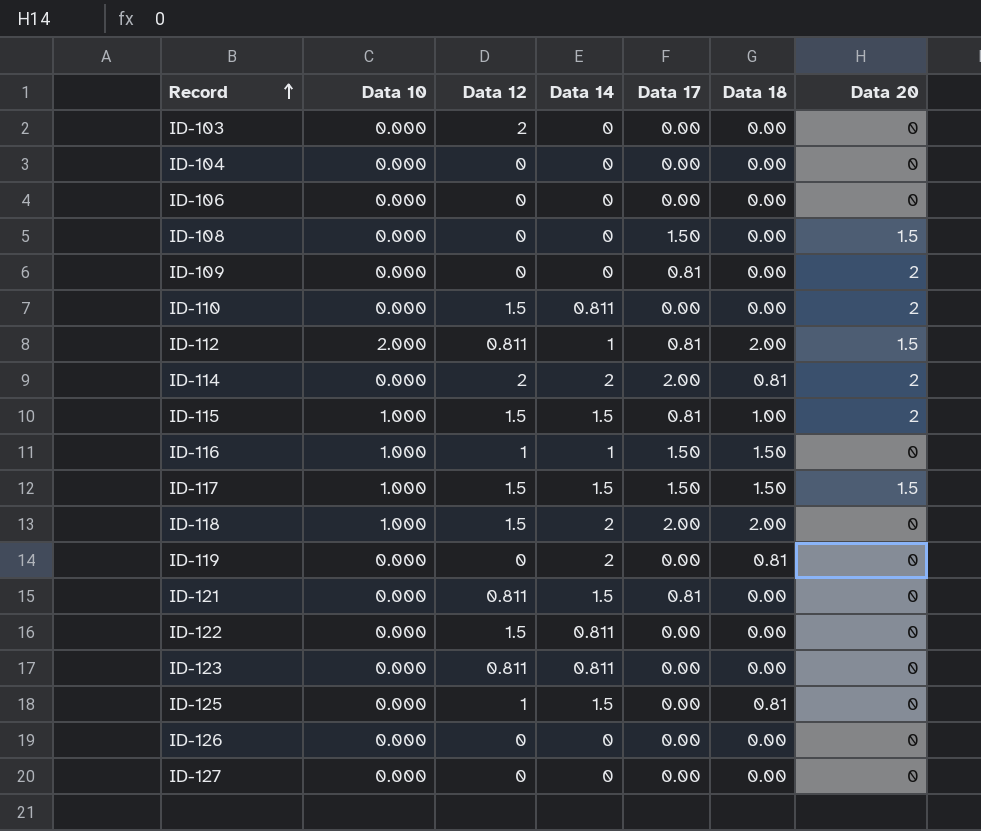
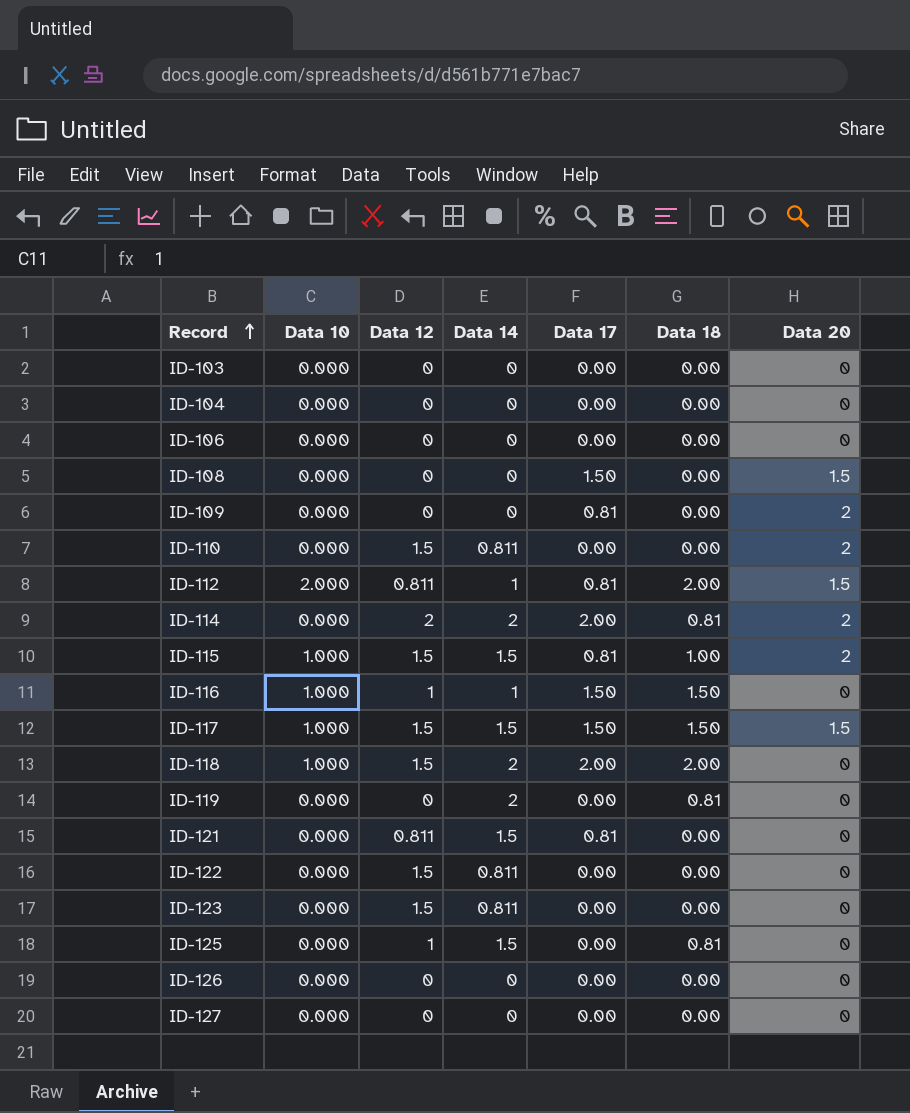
ID-103 | Data 12: 2 -> 0
ID-123 | Data 12: 0.811 -> 1.5

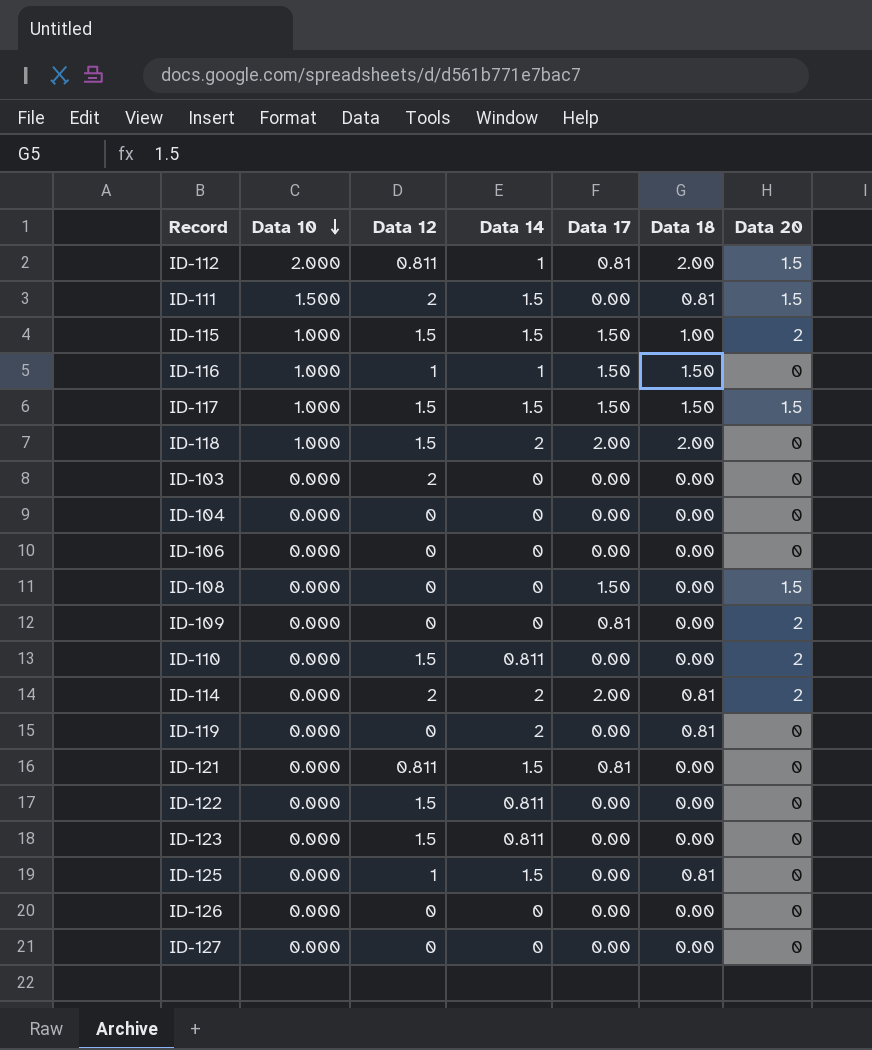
row order: Record ascending -> Data 10 descending
row ID-111: none -> 1.500 | 2 | 1.5 | 0.00 | 0.81 | 1.5
ID-115 | Data 17: 0.81 -> 1.50
ID-103 | Data 12: 0 -> 2

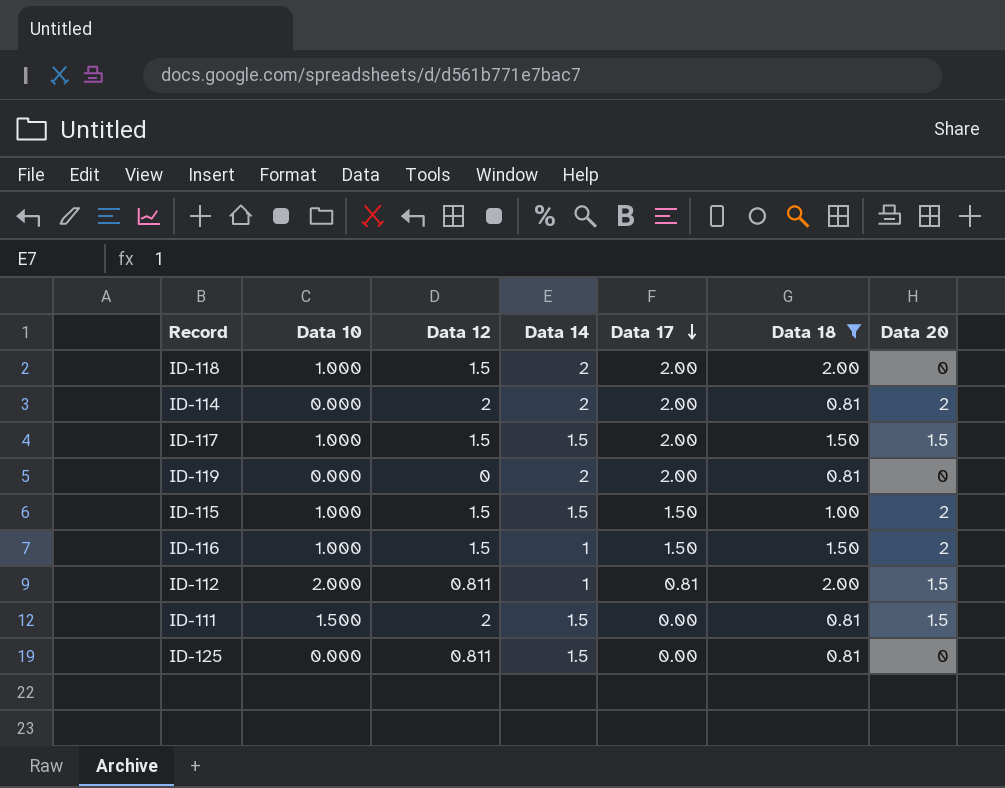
filter: none -> Data 18 != 0.00
row order: Data 10 descending -> Data 17 descending
ID-117 | Data 17: 1.50 -> 2.00
ID-119 | Data 17: 0.00 -> 2.00
ID-116 | Data 12: 1 -> 1.5
ID-116 | Data 20: 0 -> 2
ID-125 | Data 12: 1 -> 0.811

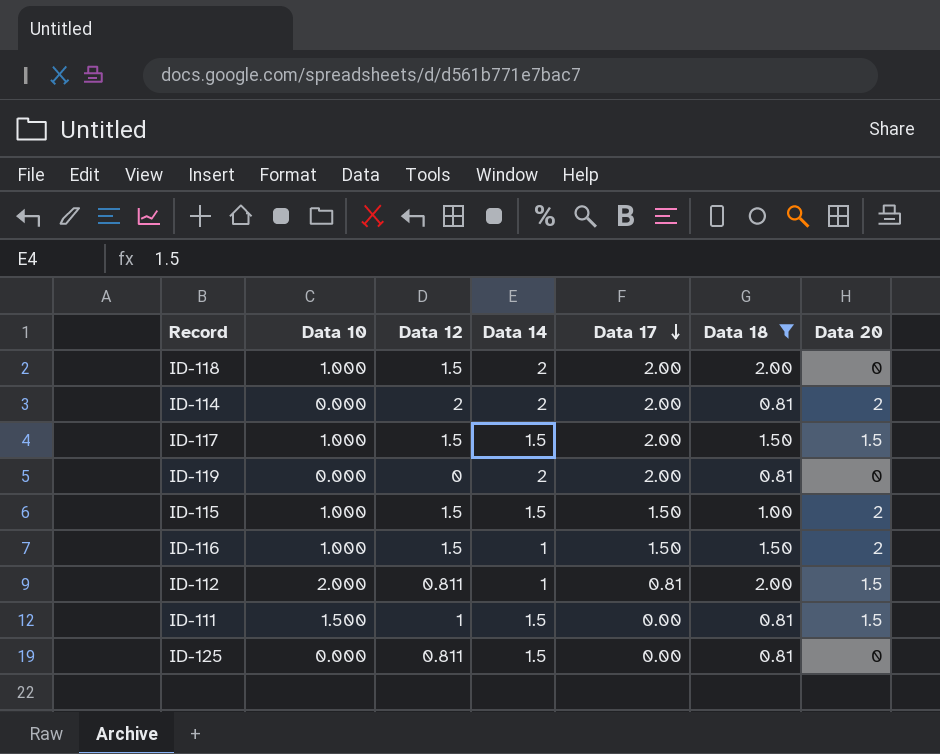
ID-111 | Data 12: 2 -> 1

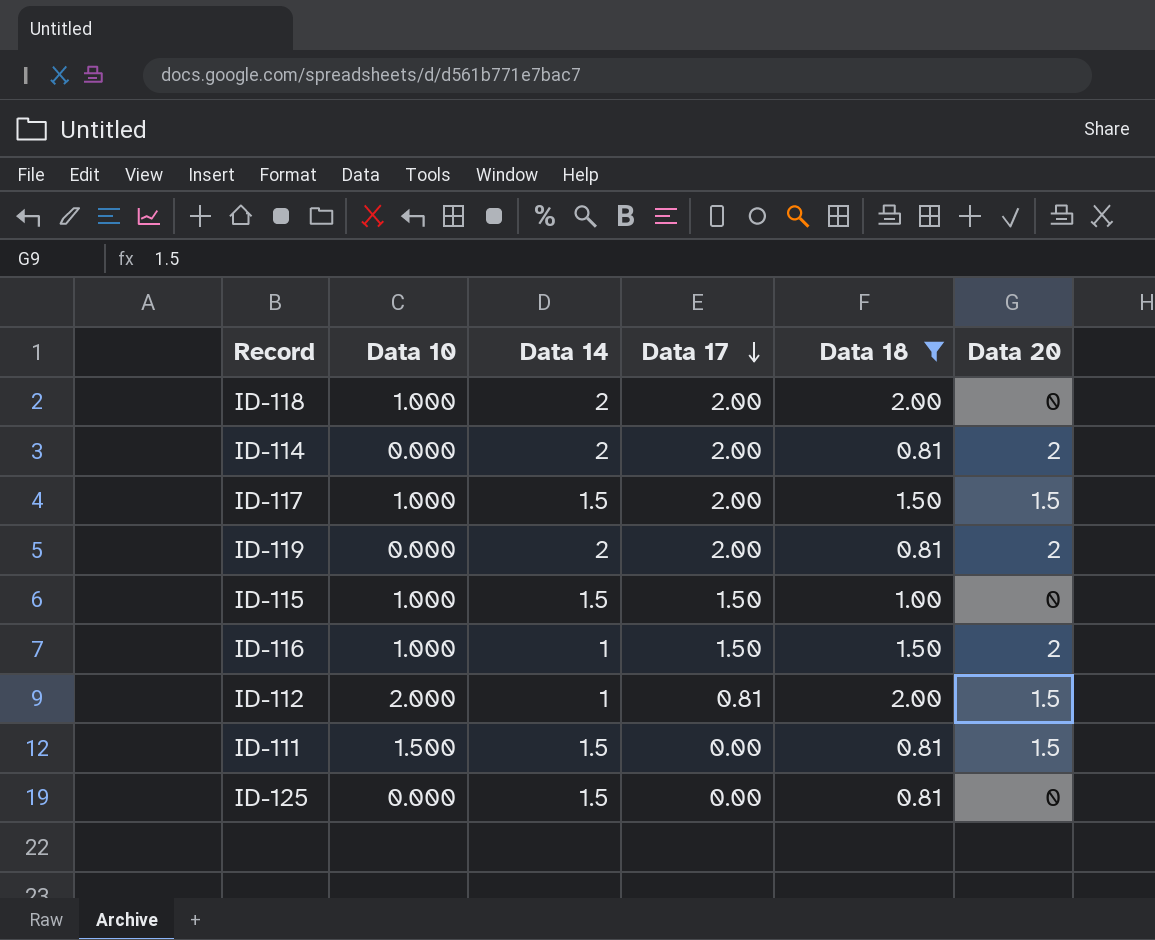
column Data 12 | position: 3 -> none
ID-119 | Data 20: 0 -> 2
ID-115 | Data 20: 2 -> 0

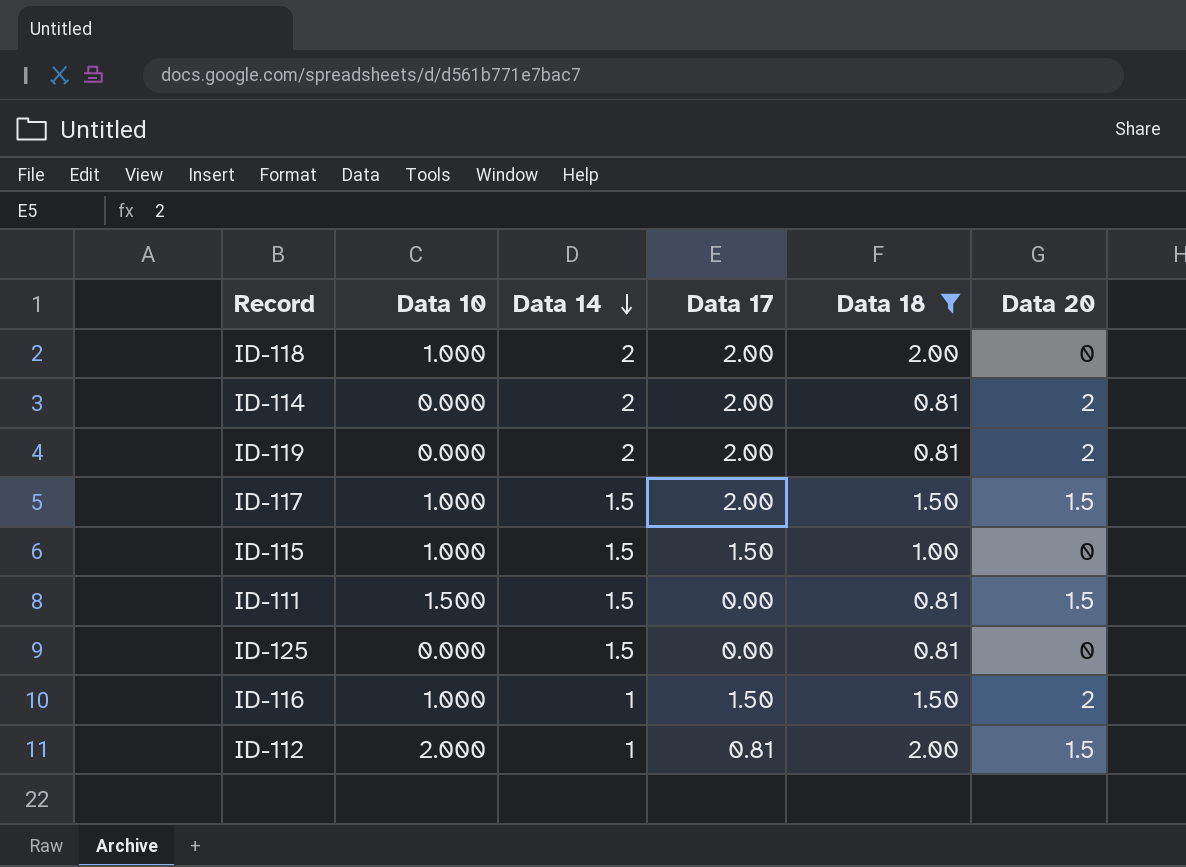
row order: Data 17 descending -> Data 14 descending

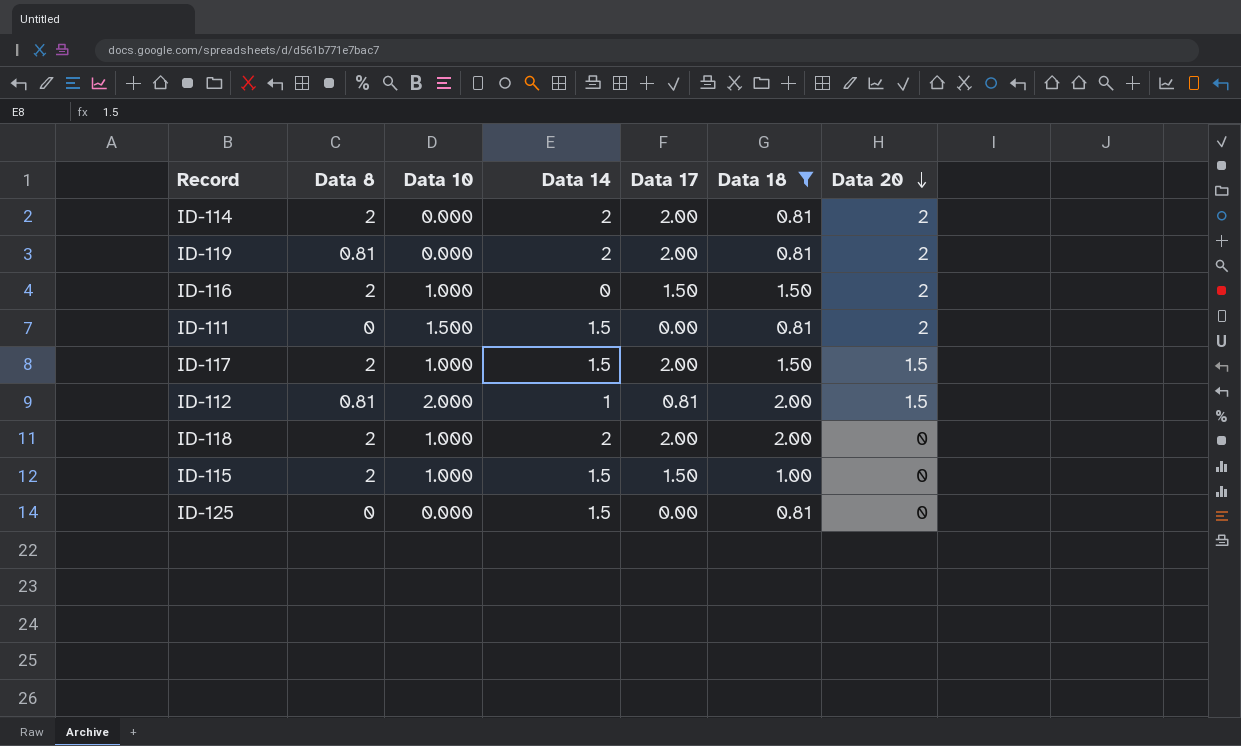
row order: Data 14 descending -> Data 20 descending
column Data 8 | position: none -> 2
ID-116 | Data 14: 1 -> 0
ID-111 | Data 20: 1.5 -> 2

